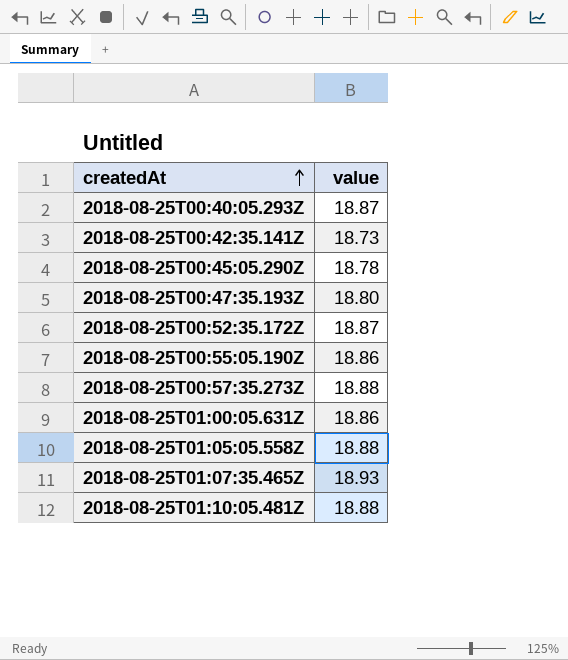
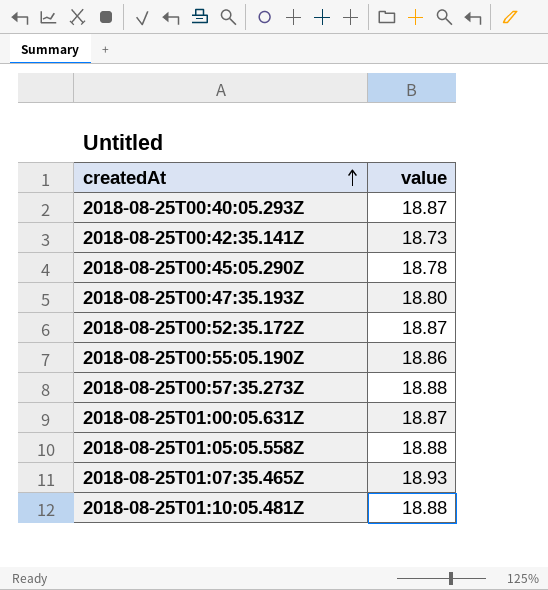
2018-08-25T01:00:05.631Z | value: 18.86 -> 18.87

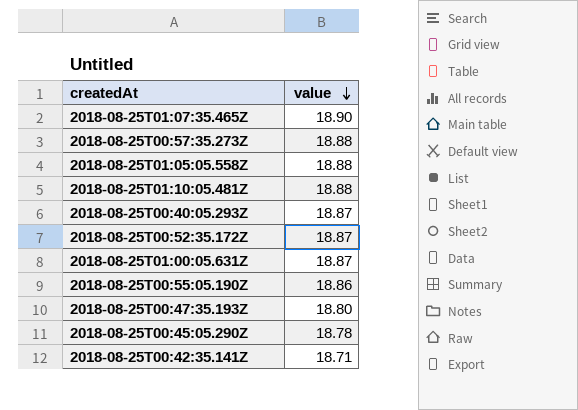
row order: createdAt ascending -> value descending
2018-08-25T01:07:35.465Z | value: 18.93 -> 18.90
2018-08-25T00:42:35.141Z | value: 18.73 -> 18.71

